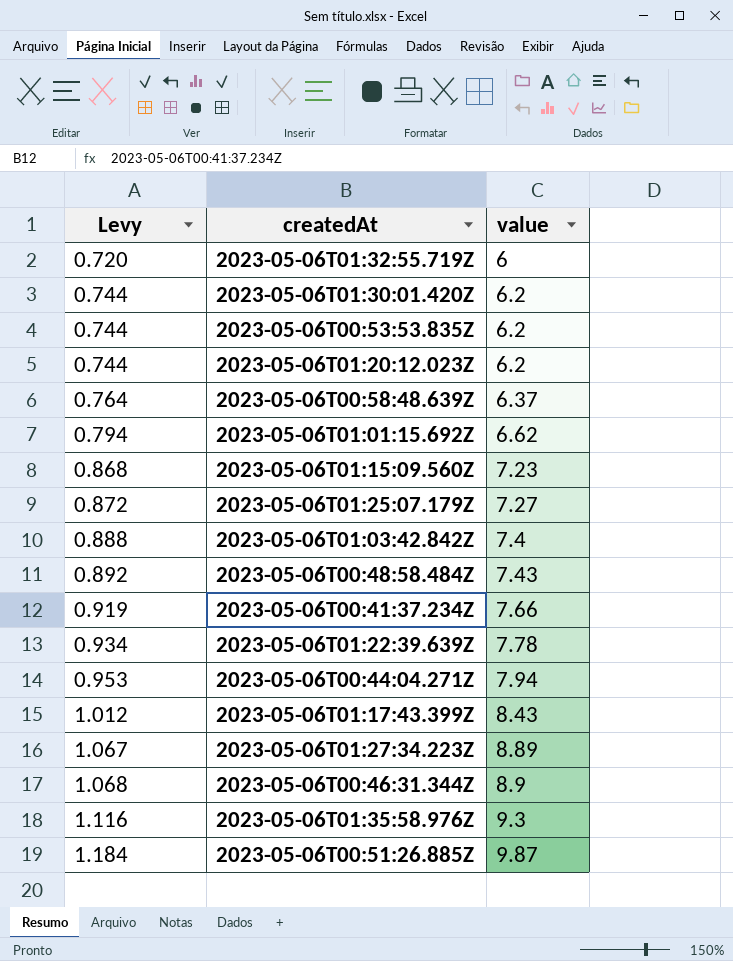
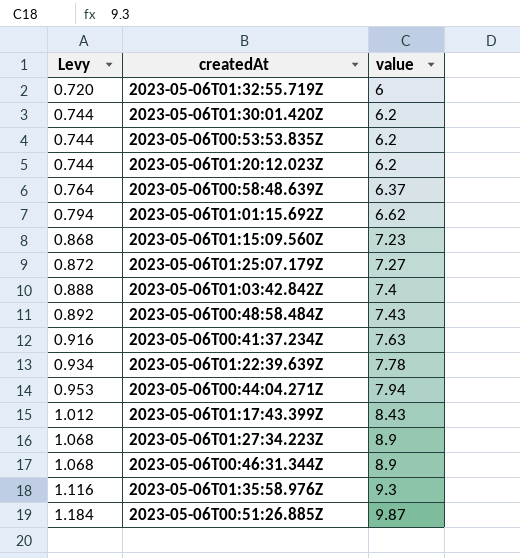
2023-05-06T00:41:37.234Z | Levy: 0.919 -> 0.916
2023-05-06T00:41:37.234Z | value: 7.66 -> 7.63
2023-05-06T01:27:34.223Z | Levy: 1.067 -> 1.068
2023-05-06T01:27:34.223Z | value: 8.89 -> 8.9

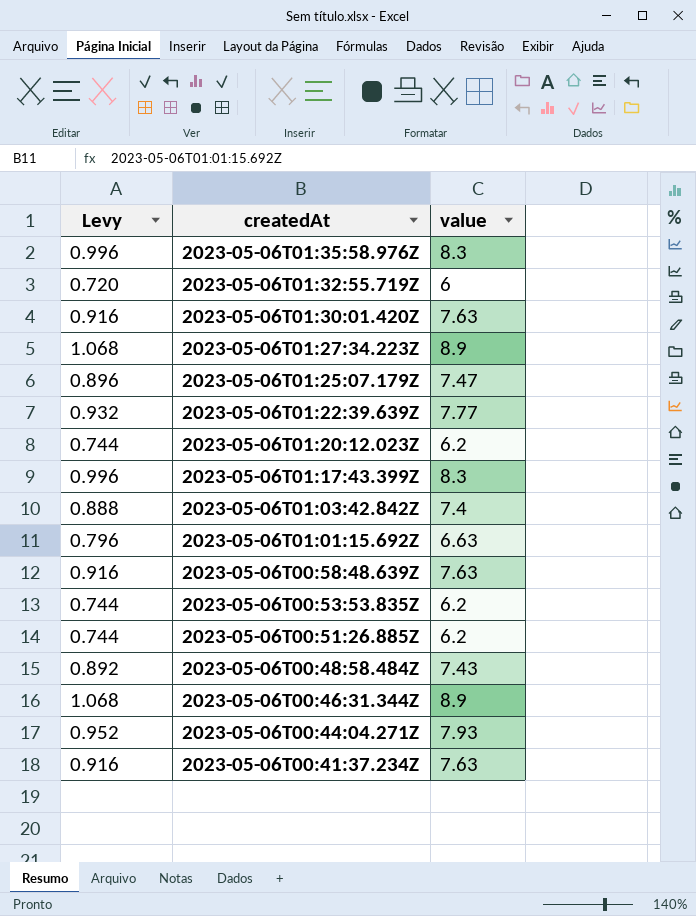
row order: Levy ascending -> createdAt descending
row 2023-05-06T01:15:09.560Z: 0.868 | 7.23 -> none
2023-05-06T01:35:58.976Z | Levy: 1.116 -> 0.996
2023-05-06T01:35:58.976Z | value: 9.3 -> 8.3
2023-05-06T01:30:01.420Z | Levy: 0.744 -> 0.916
2023-05-06T01:30:01.420Z | value: 6.2 -> 7.63
2023-05-06T01:25:07.179Z | Levy: 0.872 -> 0.896
2023-05-06T01:25:07.179Z | value: 7.27 -> 7.47
2023-05-06T01:22:39.639Z | Levy: 0.934 -> 0.932
2023-05-06T01:22:39.639Z | value: 7.78 -> 7.77
2023-05-06T01:17:43.399Z | Levy: 1.012 -> 0.996
2023-05-06T01:17:43.399Z | value: 8.43 -> 8.3
2023-05-06T01:01:15.692Z | Levy: 0.794 -> 0.796
2023-05-06T01:01:15.692Z | value: 6.62 -> 6.63
2023-05-06T00:58:48.639Z | Levy: 0.764 -> 0.916
2023-05-06T00:58:48.639Z | value: 6.37 -> 7.63
2023-05-06T00:51:26.885Z | Levy: 1.184 -> 0.744
2023-05-06T00:51:26.885Z | value: 9.87 -> 6.2
2023-05-06T00:44:04.271Z | Levy: 0.953 -> 0.952
2023-05-06T00:44:04.271Z | value: 7.94 -> 7.93

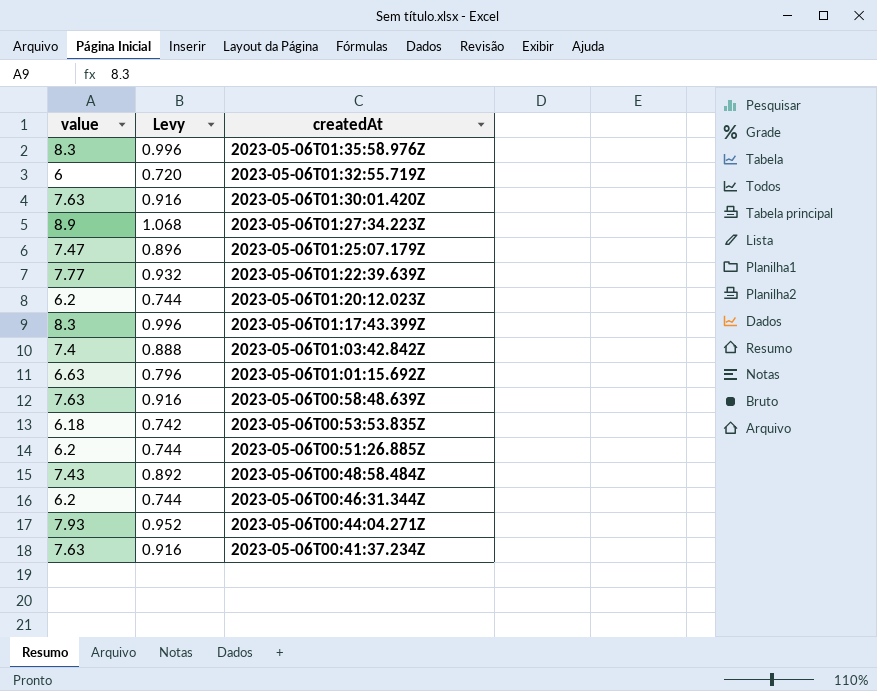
column value | position: 3 -> 1
2023-05-06T00:53:53.835Z | value: 6.2 -> 6.18
2023-05-06T00:53:53.835Z | Levy: 0.744 -> 0.742
2023-05-06T00:46:31.344Z | value: 8.9 -> 6.2
2023-05-06T00:46:31.344Z | Levy: 1.068 -> 0.744

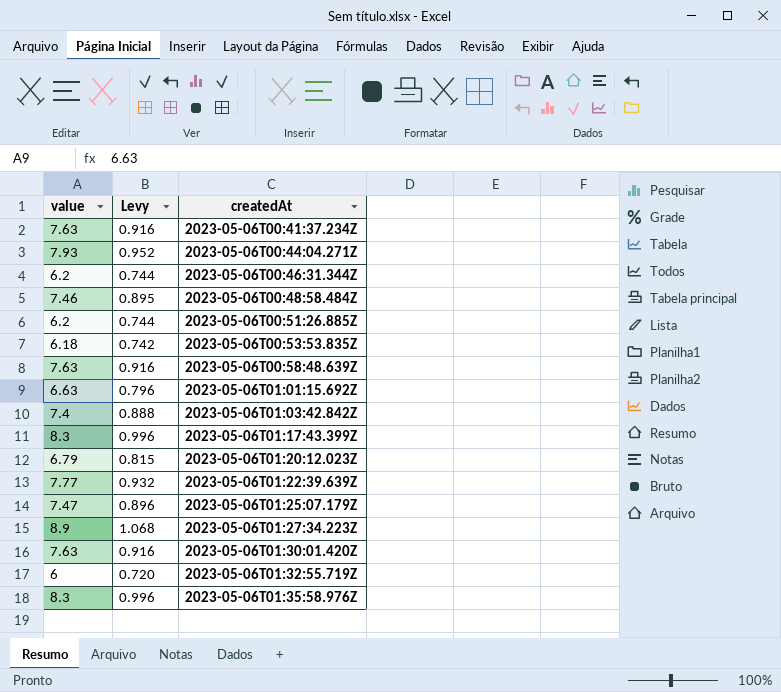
row order: createdAt descending -> createdAt ascending
2023-05-06T00:48:58.484Z | value: 7.43 -> 7.46
2023-05-06T00:48:58.484Z | Levy: 0.892 -> 0.895
2023-05-06T01:20:12.023Z | value: 6.2 -> 6.79
2023-05-06T01:20:12.023Z | Levy: 0.744 -> 0.815

